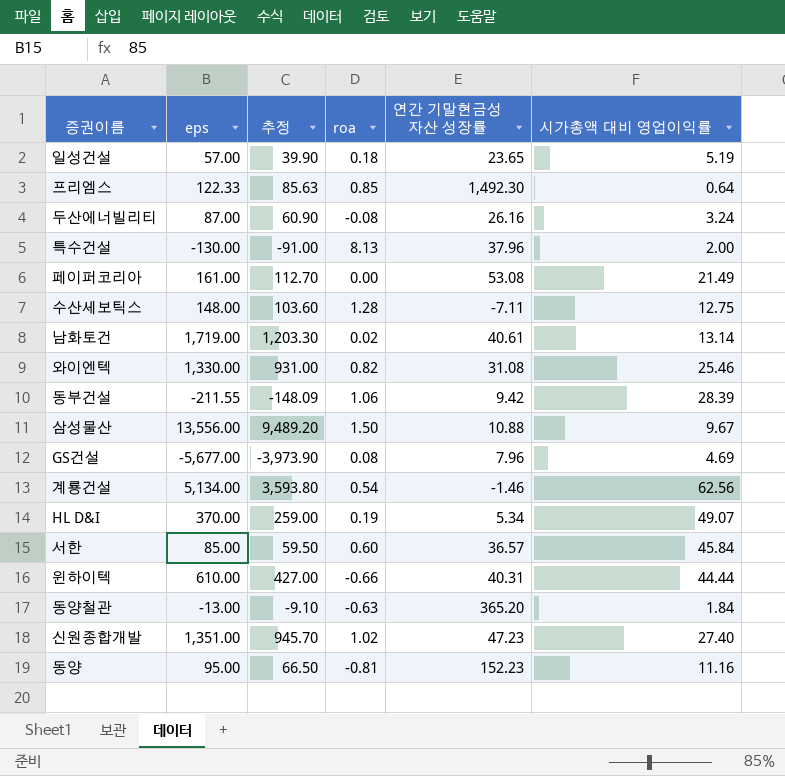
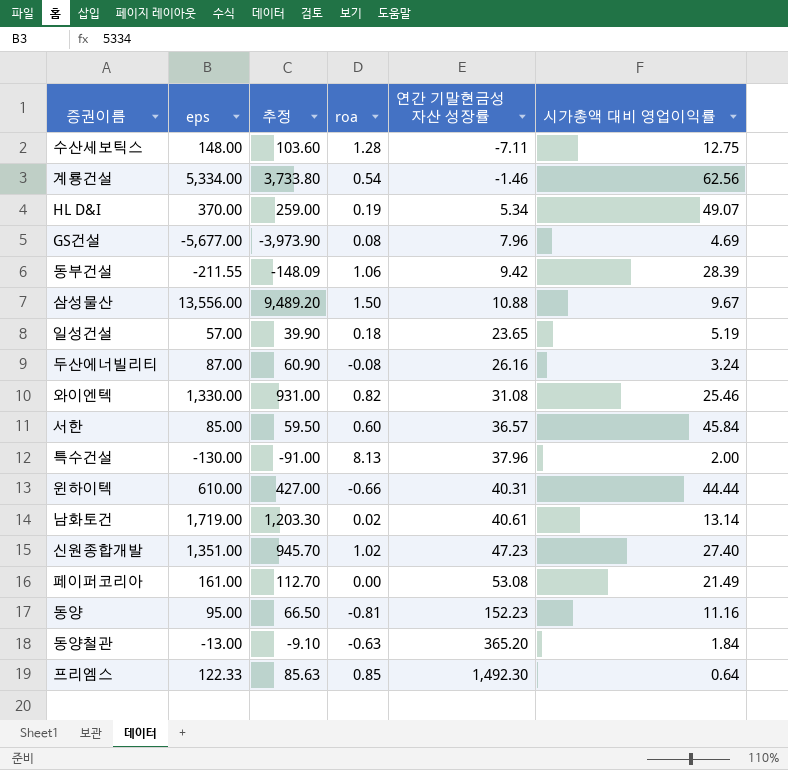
row order: none -> 연간 기말현금성 자산 성장률 ascending
계룡건설 | eps: 5,134.00 -> 5,334.00
계룡건설 | 추정: 3,593.80 -> 3,733.80

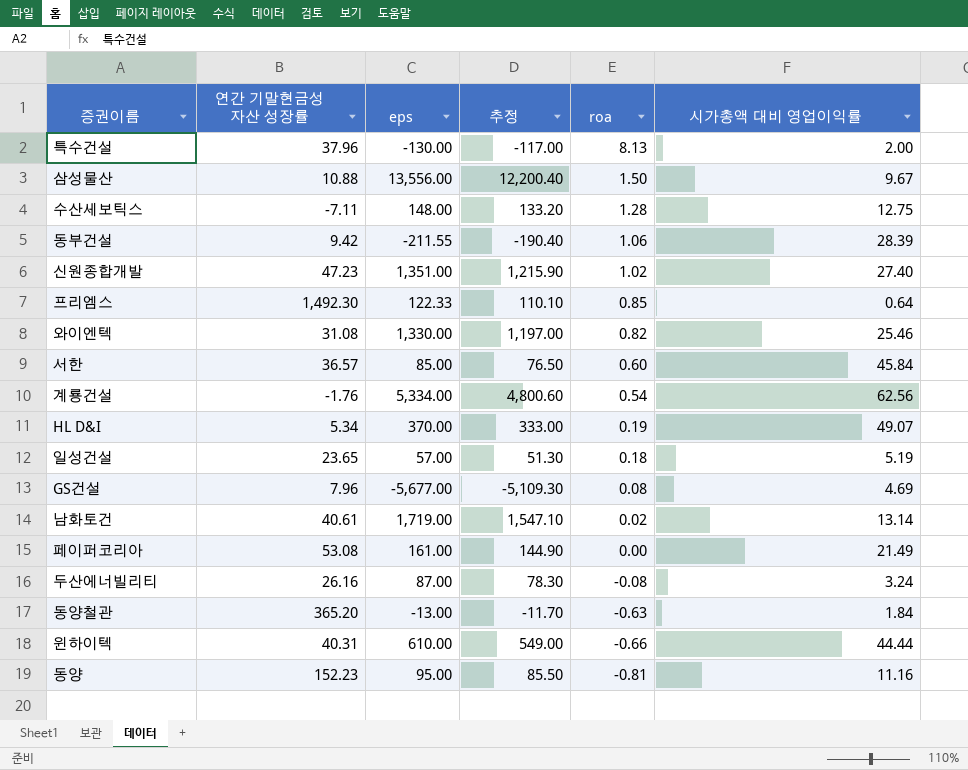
row order: 연간 기말현금성 자산 성장률 ascending -> roa descending
column 연간 기말현금성 자산 성장률 | position: 5 -> 2
column 추정 | formula: [eps] * 0.7 -> [eps] * 0.9
계룡건설 | 연간 기말현금성 자산 성장률: -1.46 -> -1.76

